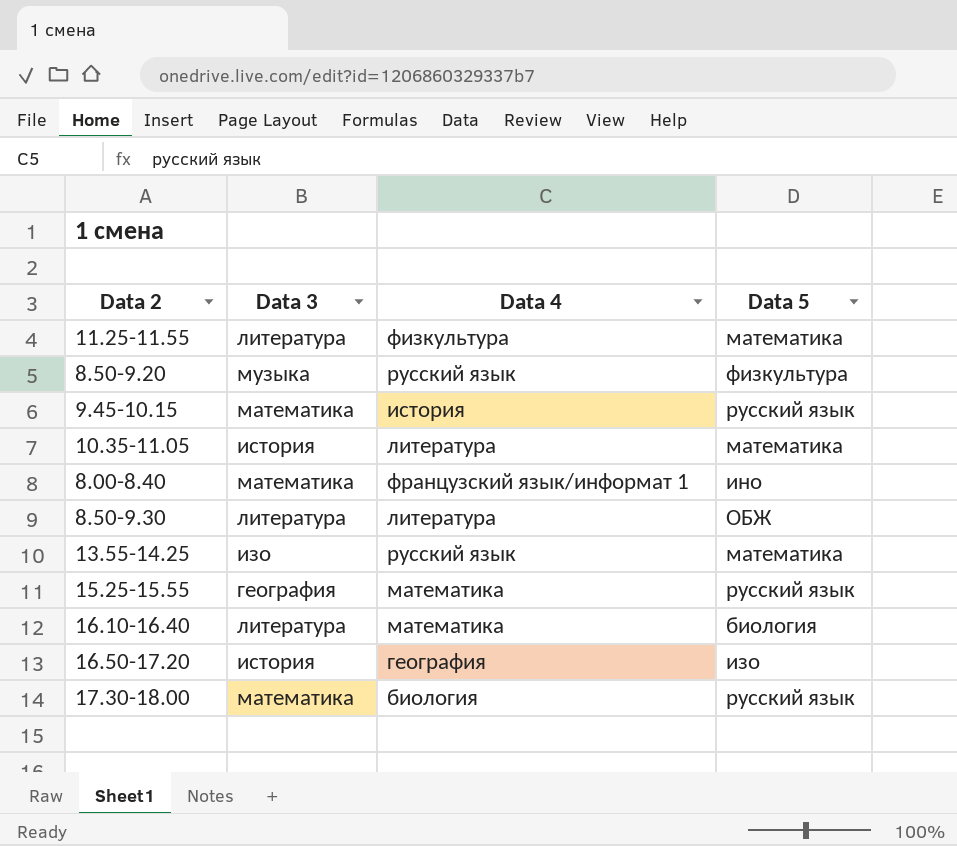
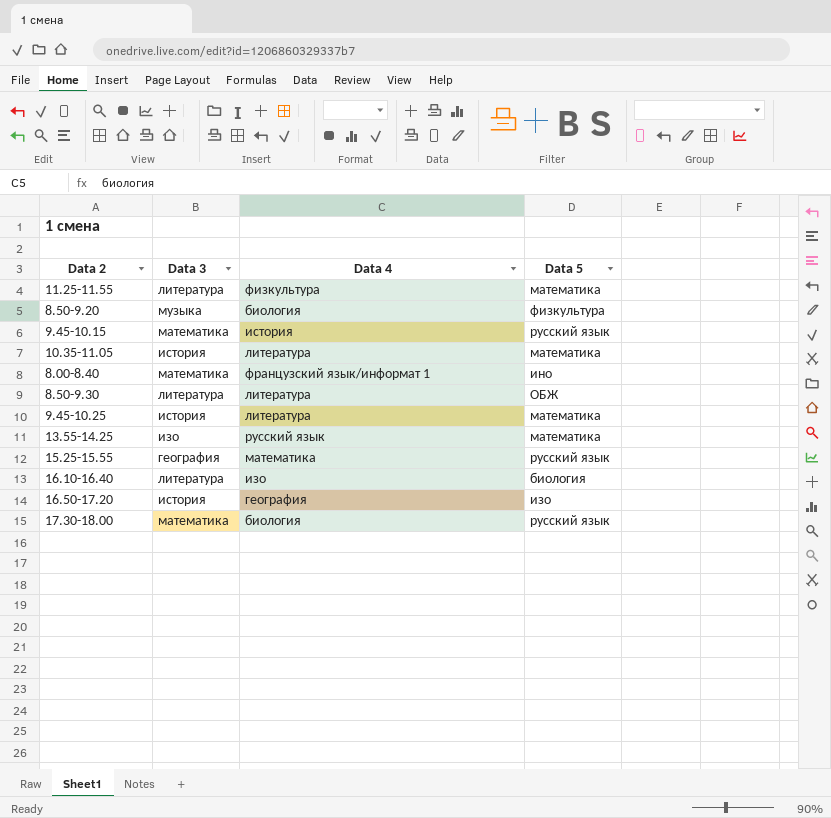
8.50-9.20 | Data 4: русский язык -> биология
row 9.45-10.25: none -> история | литература | математика
16.10-16.40 | Data 4: математика -> изо

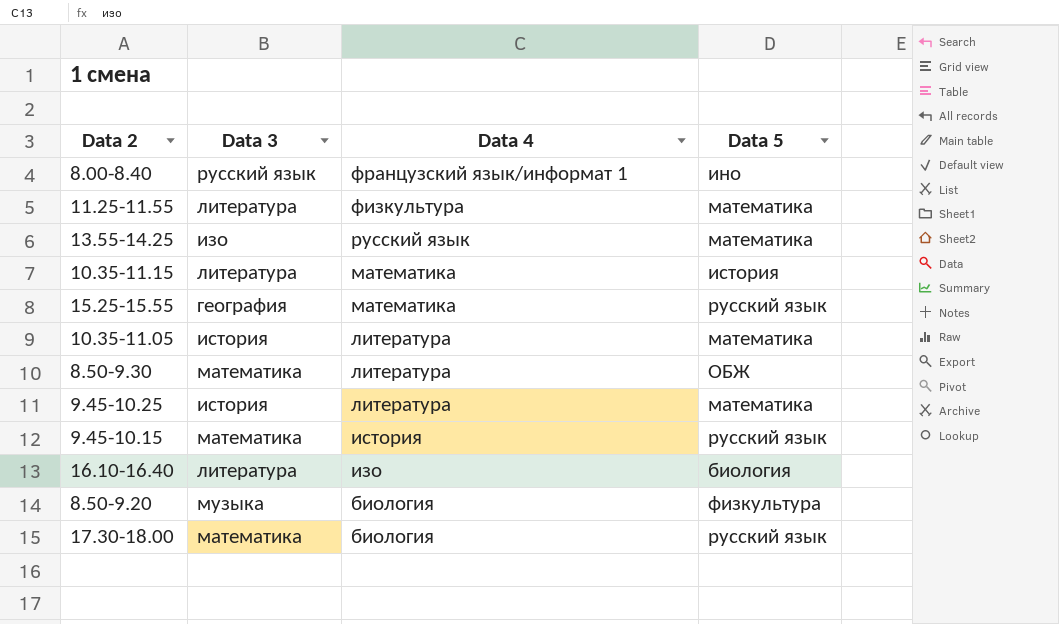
row order: none -> Data 4 descending
row 16.50-17.20: история | география | изо -> none
8.00-8.40 | Data 3: математика -> русский язык
row 10.35-11.15: none -> литература | математика | история
8.50-9.30 | Data 3: литература -> математика

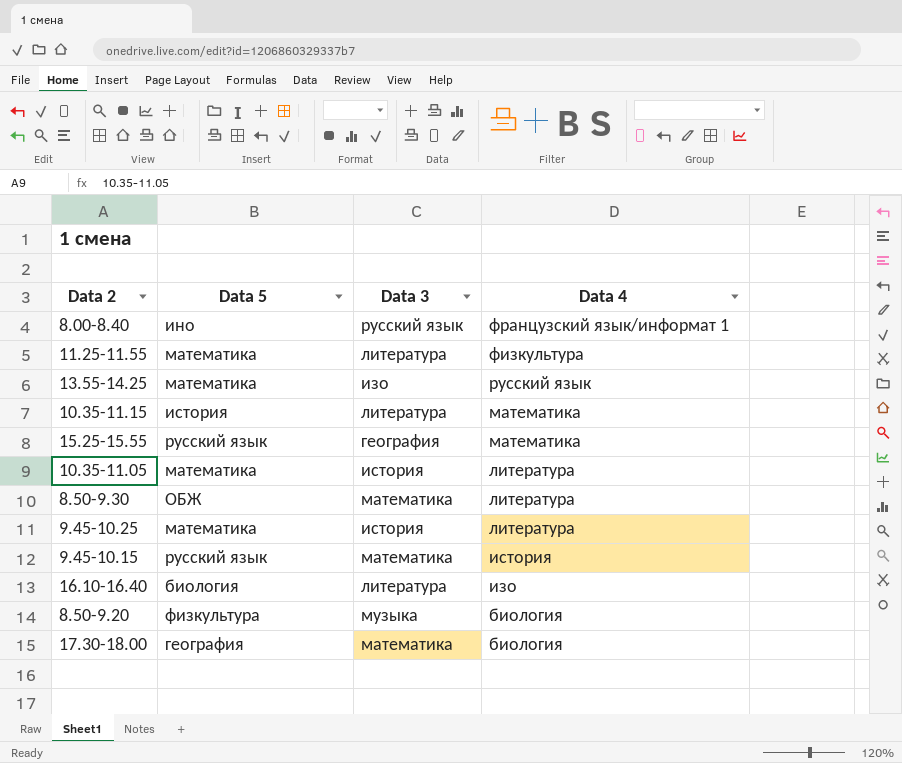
column Data 5 | position: 4 -> 2
17.30-18.00 | Data 5: русский язык -> география

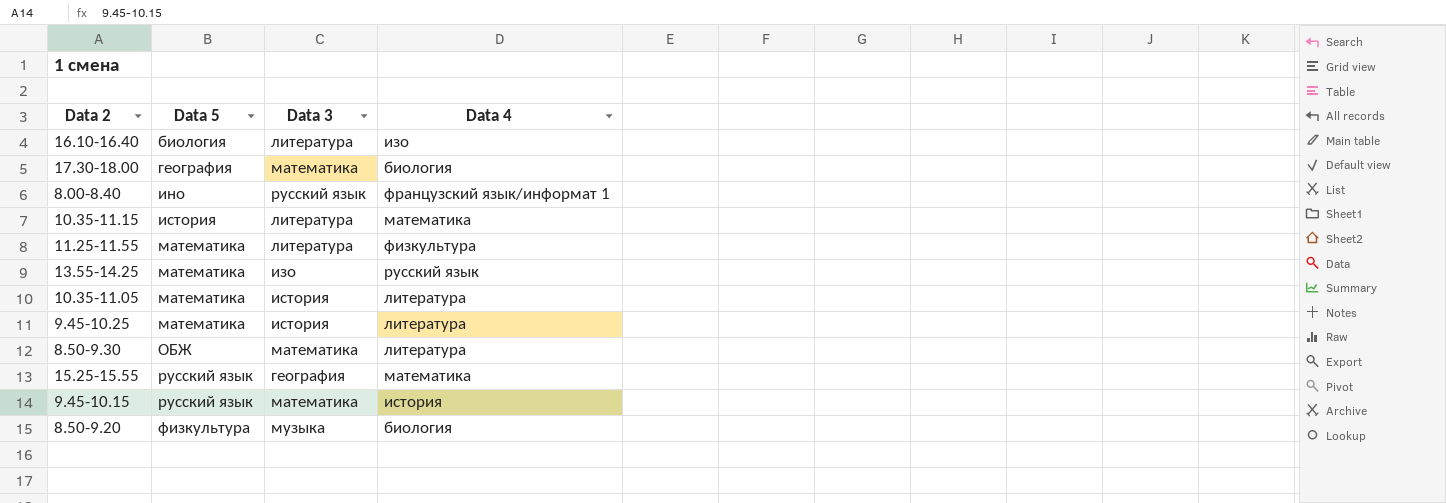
row order: Data 4 descending -> Data 5 ascending

